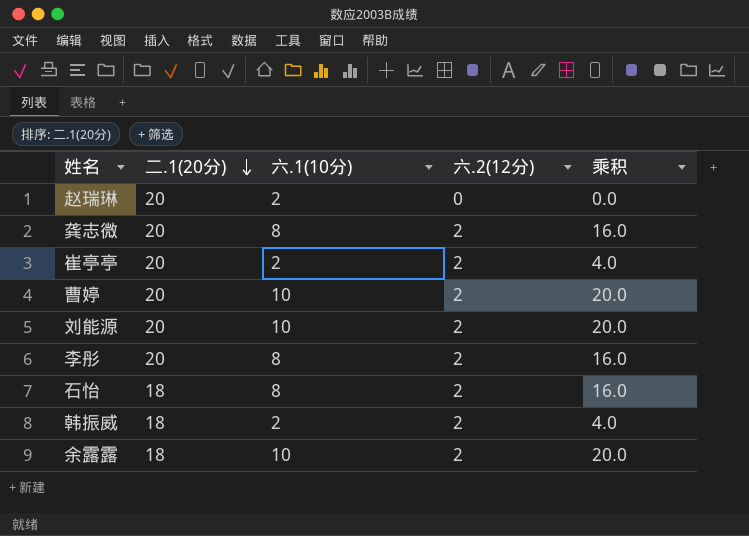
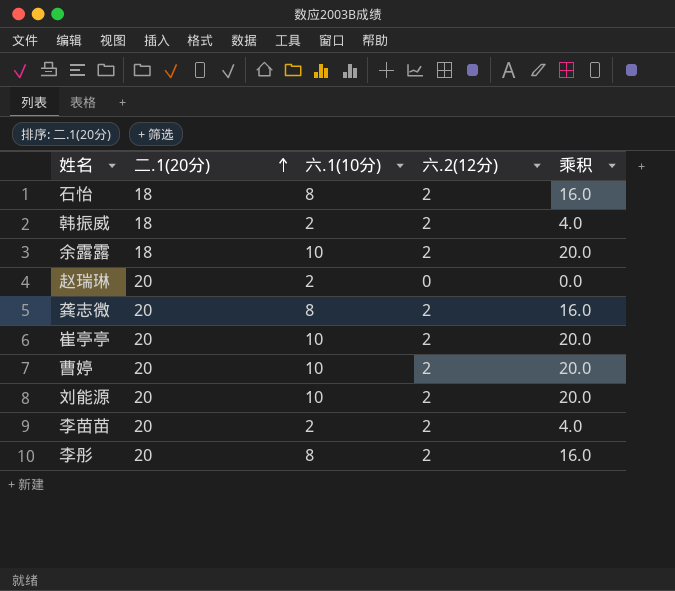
row order: 二.1(20分) descending -> 二.1(20分) ascending
崔亭亭 | 六.1(10分): 2 -> 10
崔亭亭 | 乘积: 4.0 -> 20.0
row 李苗苗: none -> 20 | 2 | 2 | 4.0

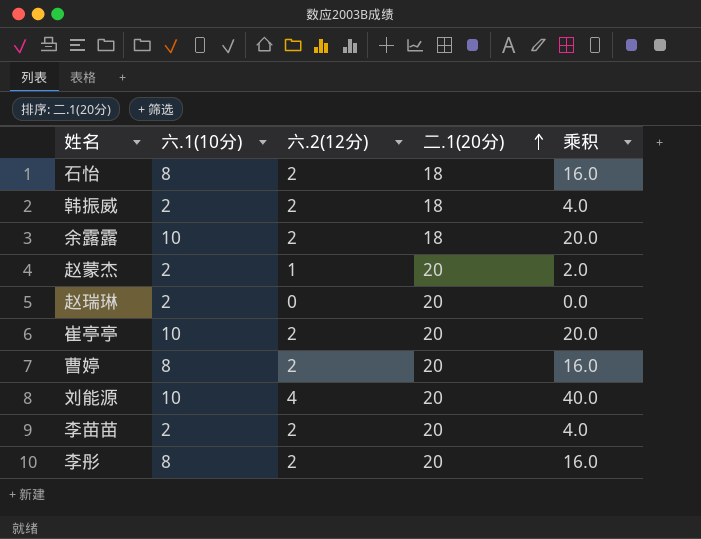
column 二.1(20分) | position: 2 -> 4
row 龚志微: 20 | 8 | 2 | 16.0 -> none
row 赵蒙杰: none -> 2 | 1 | 20 | 2.0
曹婷 | 六.1(10分): 10 -> 8
曹婷 | 乘积: 20.0 -> 16.0
刘能源 | 六.2(12分): 2 -> 4
刘能源 | 乘积: 20.0 -> 40.0

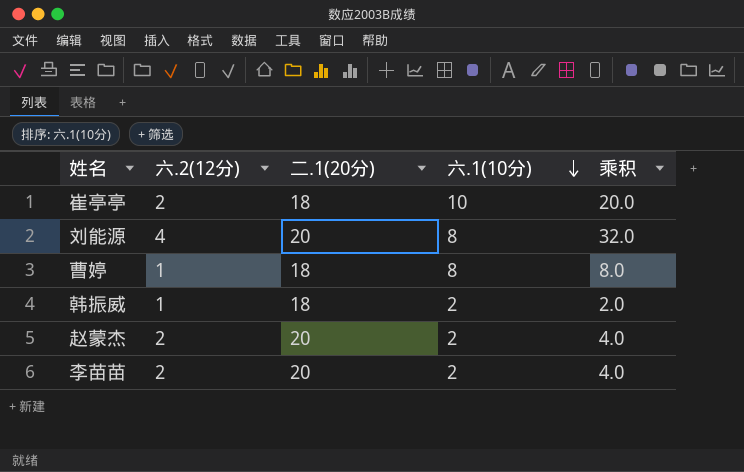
row order: 二.1(20分) ascending -> 六.1(10分) descending
column 六.1(10分) | position: 2 -> 4
row 石怡: 8 | 2 | 18 | 16.0 -> none
row 余露露: 10 | 2 | 18 | 20.0 -> none
row 赵瑞琳: 2 | 0 | 20 | 0.0 -> none
row 李彤: 8 | 2 | 20 | 16.0 -> none
崔亭亭 | 二.1(20分): 20 -> 18
刘能源 | 六.1(10分): 10 -> 8
刘能源 | 乘积: 40.0 -> 32.0
曹婷 | 六.2(12分): 2 -> 1
曹婷 | 二.1(20分): 20 -> 18
曹婷 | 乘积: 16.0 -> 8.0
韩振威 | 六.2(12分): 2 -> 1
韩振威 | 乘积: 4.0 -> 2.0
赵蒙杰 | 六.2(12分): 1 -> 2
赵蒙杰 | 乘积: 2.0 -> 4.0

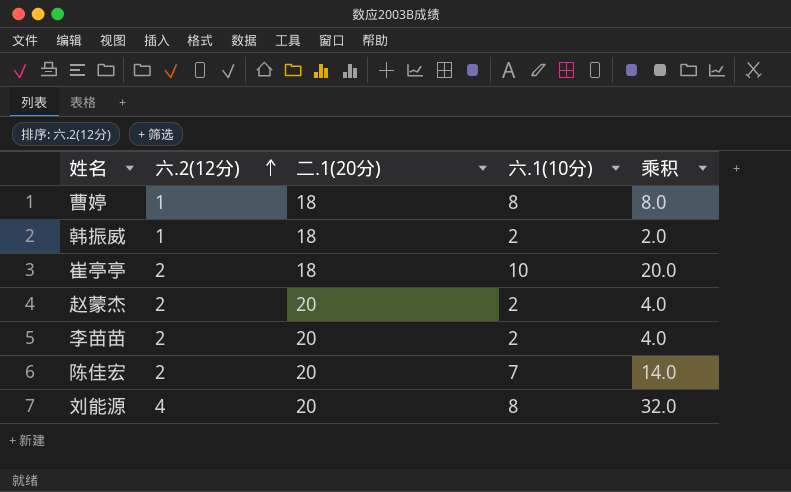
row order: 六.1(10分) descending -> 六.2(12分) ascending
row 陈佳宏: none -> 2 | 20 | 7 | 14.0

